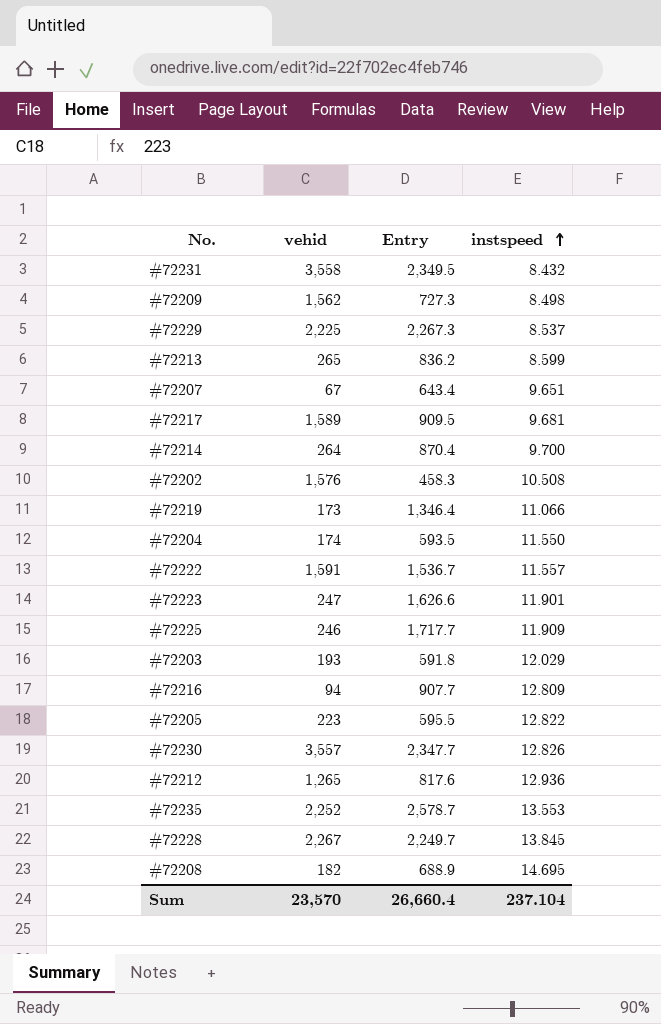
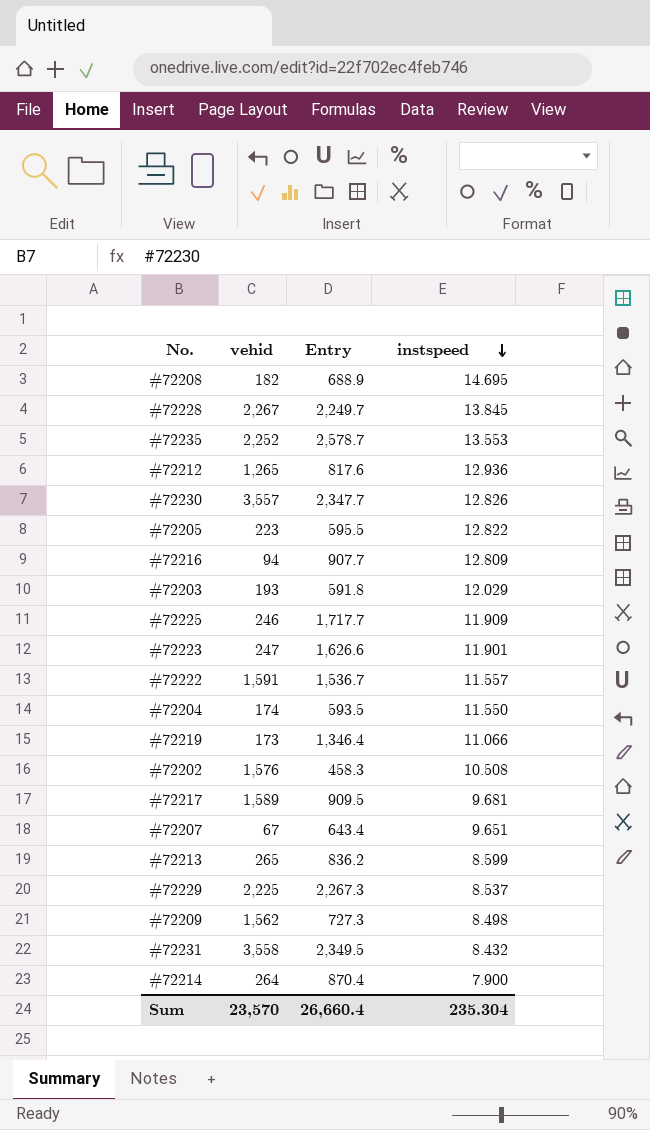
row order: instspeed ascending -> instspeed descending
#72214 | instspeed: 9.700 -> 7.900
Sum | instspeed: 237.104 -> 235.304

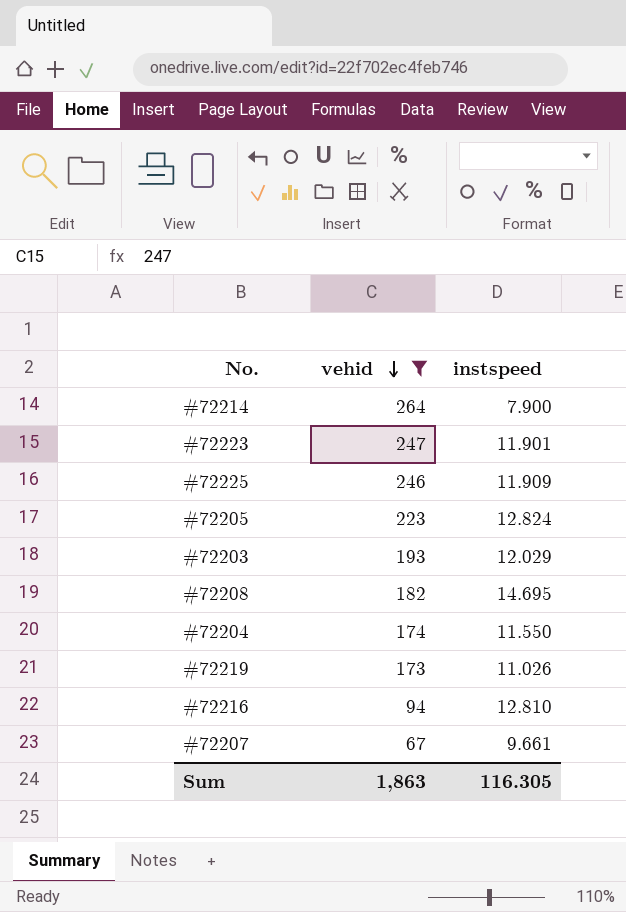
filter: none -> vehid <= 264
row order: instspeed descending -> vehid descending
column Entry | position: 3 -> none
#72205 | instspeed: 12.822 -> 12.824
#72219 | instspeed: 11.066 -> 11.026
#72216 | instspeed: 12.809 -> 12.810
#72207 | instspeed: 9.651 -> 9.661
Sum | vehid: 23,570 -> 1,863
Sum | instspeed: 235.304 -> 116.305

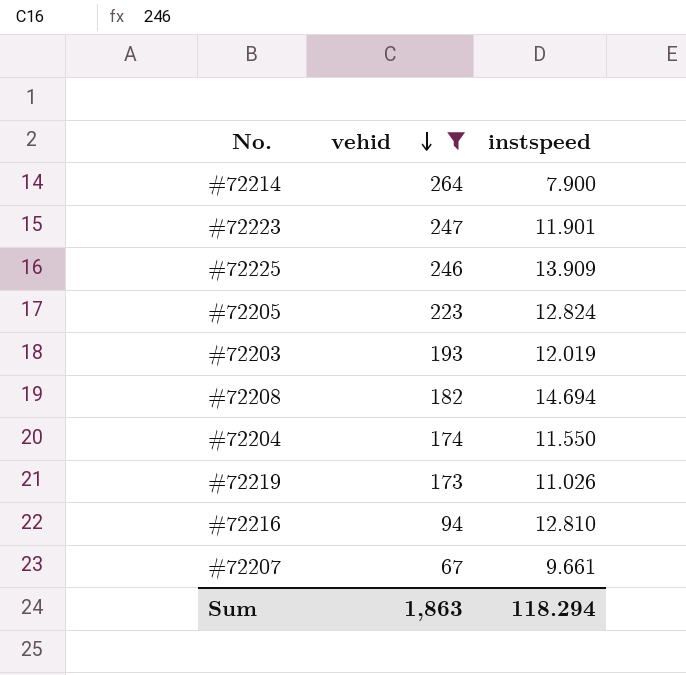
#72225 | instspeed: 11.909 -> 13.909
#72203 | instspeed: 12.029 -> 12.019
#72208 | instspeed: 14.695 -> 14.694
Sum | instspeed: 116.305 -> 118.294

